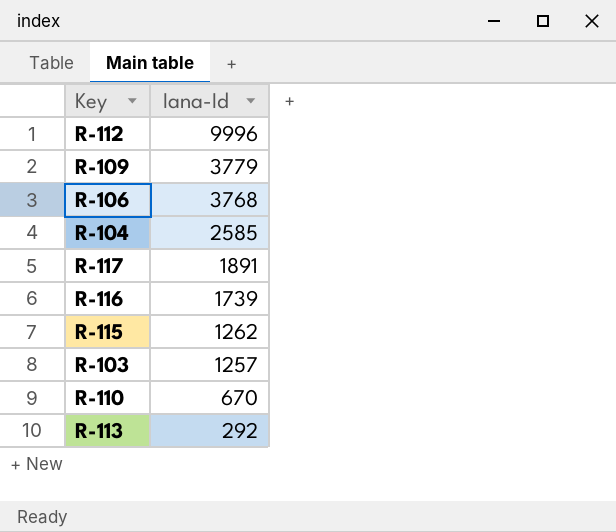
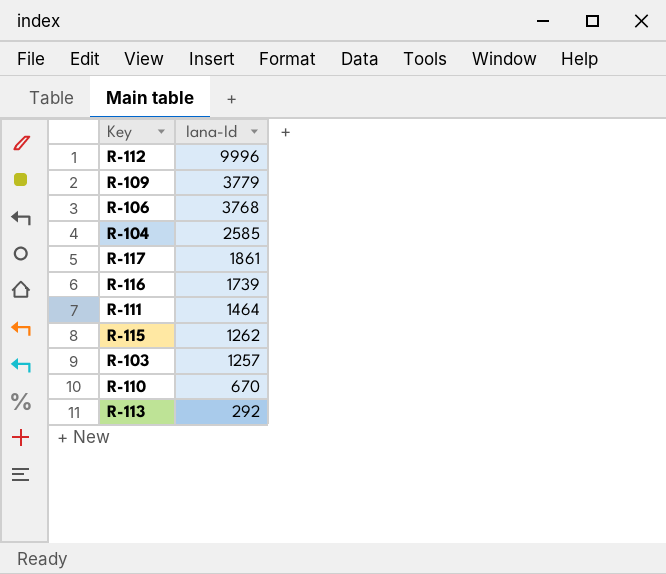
R-117 | Iana-Id: 1891 -> 1861
row R-111: none -> 1464

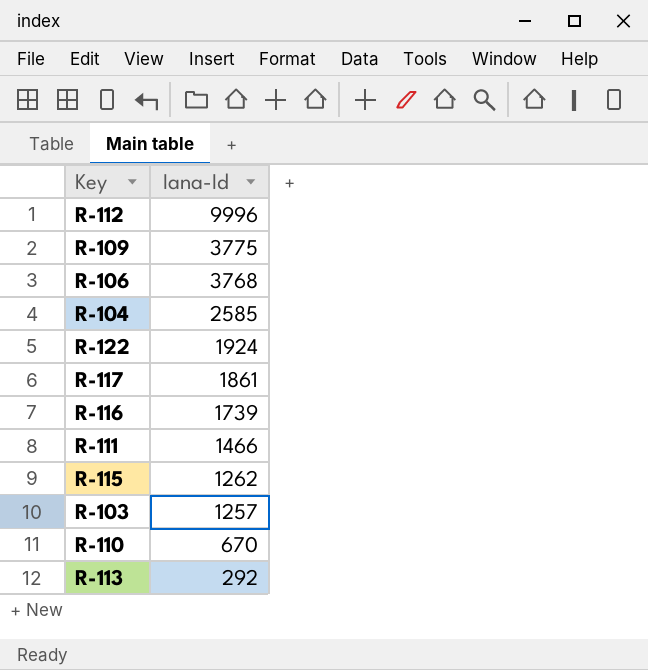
R-109 | Iana-Id: 3779 -> 3775
row R-122: none -> 1924
R-111 | Iana-Id: 1464 -> 1466

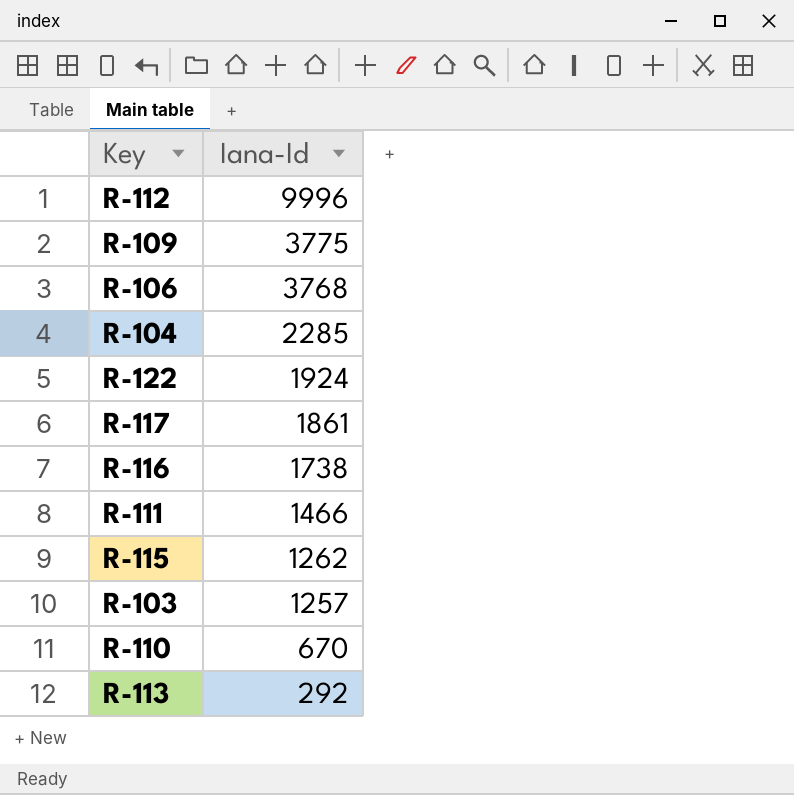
R-104 | Iana-Id: 2585 -> 2285
R-116 | Iana-Id: 1739 -> 1738

